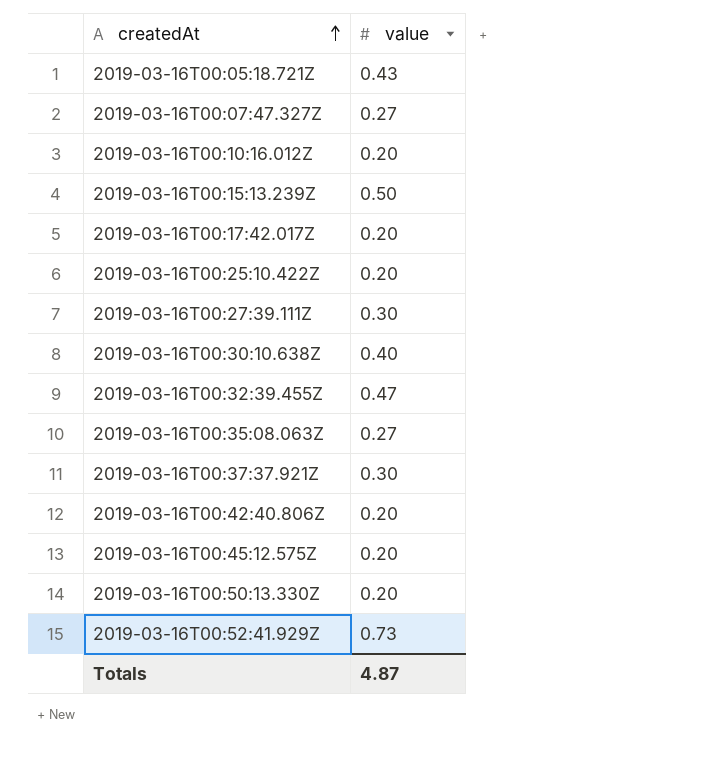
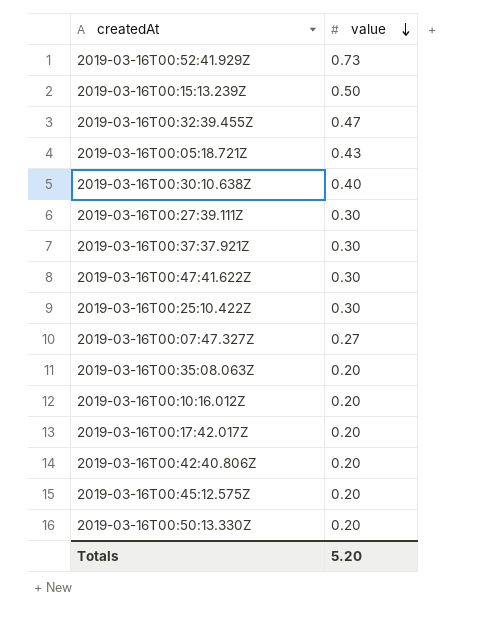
row order: createdAt ascending -> value descending
row 2019-03-16T00:47:41.622Z: none -> 0.30
2019-03-16T00:25:10.422Z | value: 0.20 -> 0.30
2019-03-16T00:35:08.063Z | value: 0.27 -> 0.20
Totals | value: 4.87 -> 5.20

